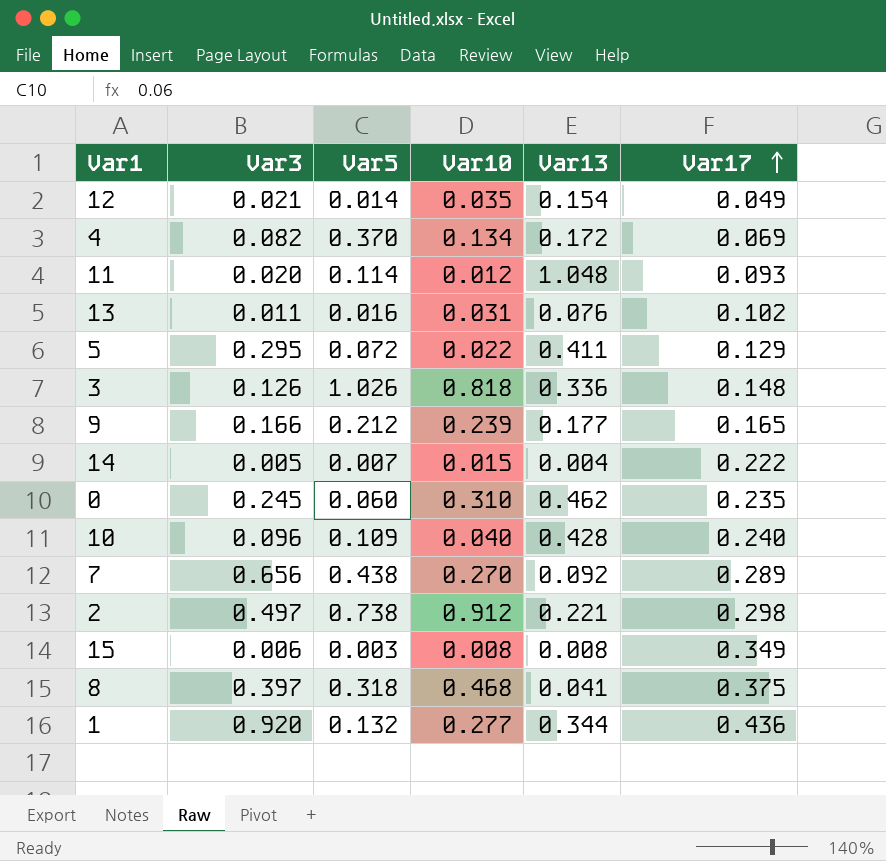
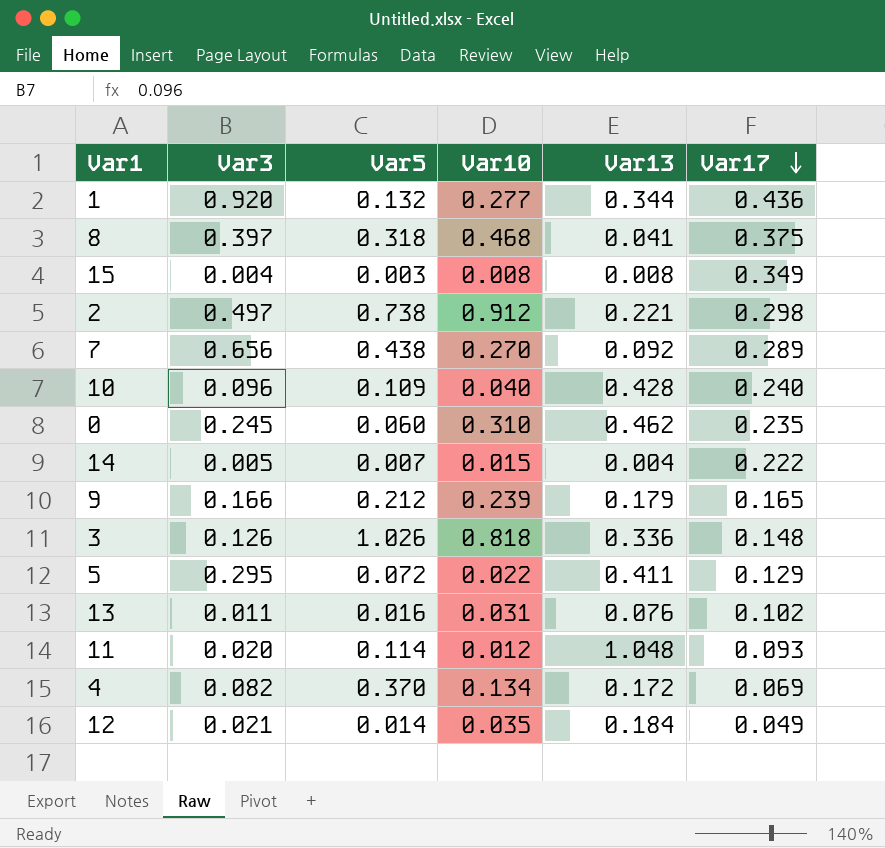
row order: Var17 ascending -> Var17 descending
15 | Var3: 0.006 -> 0.004
9 | Var13: 0.177 -> 0.179
12 | Var13: 0.154 -> 0.184

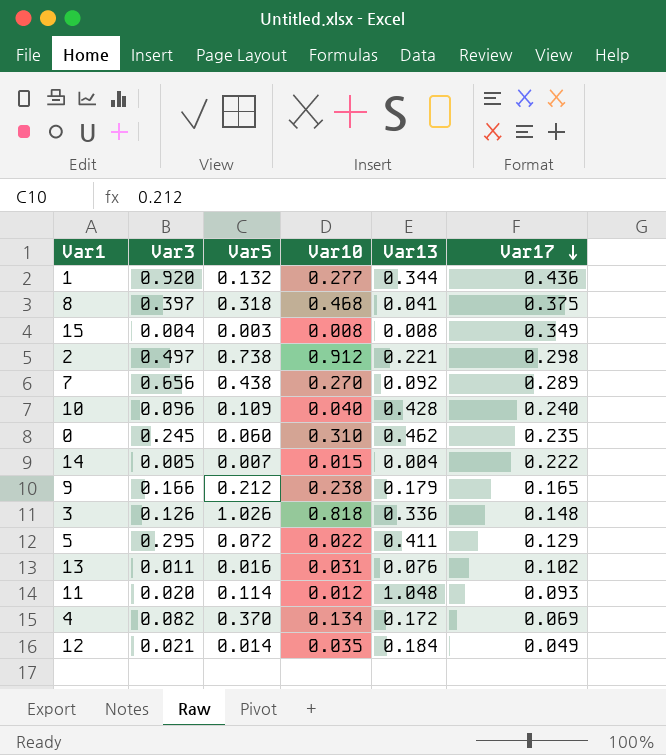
9 | Var10: 0.239 -> 0.238

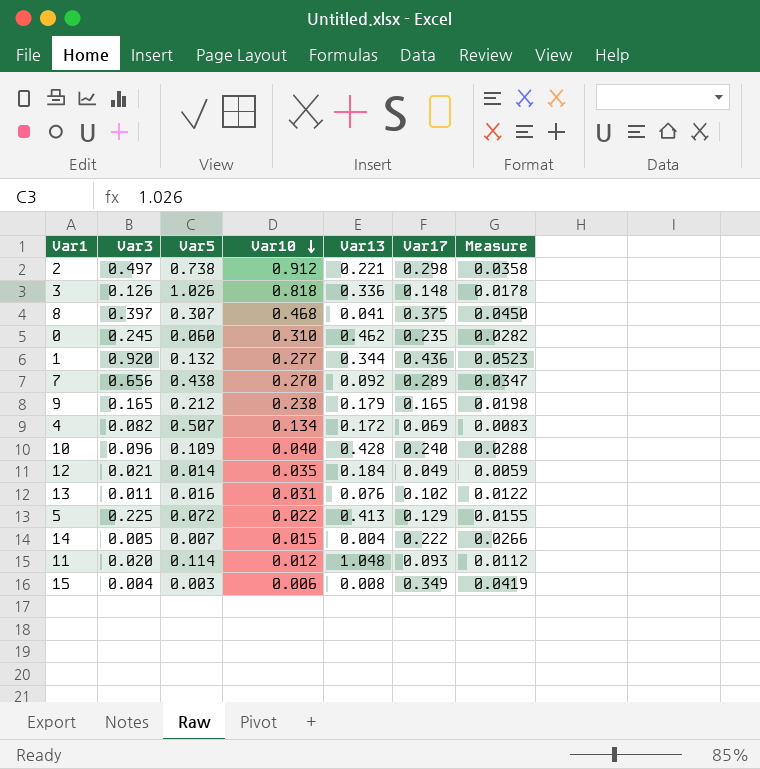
row order: Var17 descending -> Var10 descending
column Measure | formula: none -> [Var17] * 0.12
8 | Var5: 0.318 -> 0.307
9 | Var3: 0.166 -> 0.165
4 | Var5: 0.370 -> 0.507
5 | Var3: 0.295 -> 0.225
5 | Var13: 0.411 -> 0.413
15 | Var10: 0.008 -> 0.006

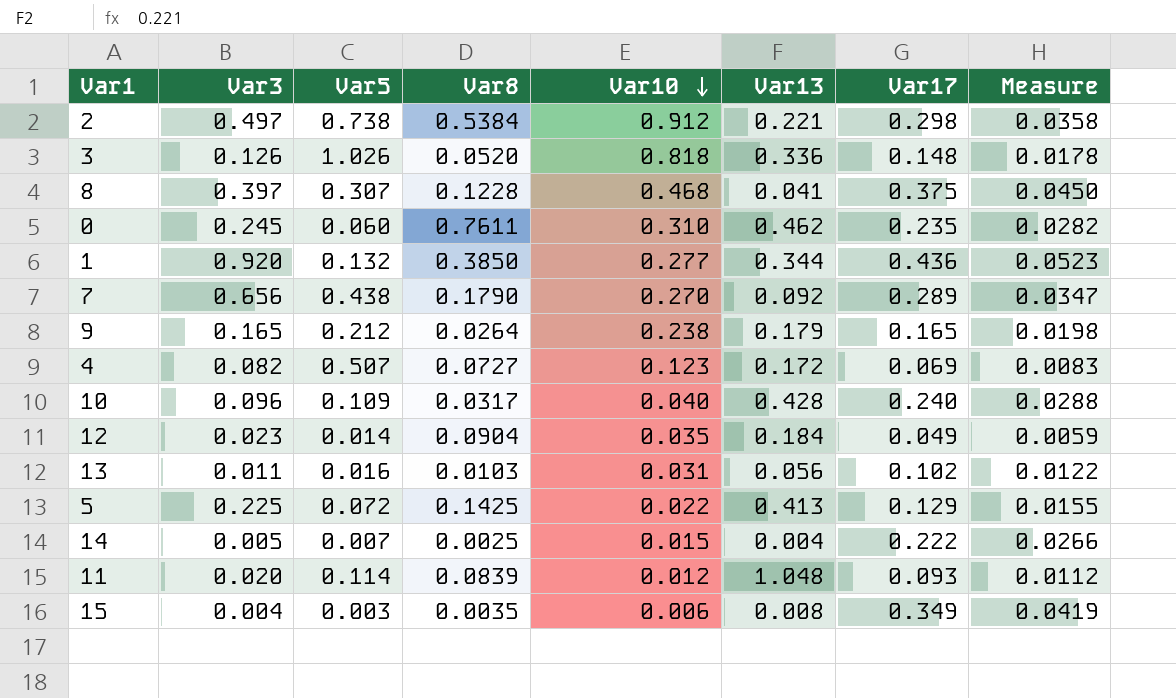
column Var8 | position: none -> 4
4 | Var10: 0.134 -> 0.123
12 | Var3: 0.021 -> 0.023
13 | Var13: 0.076 -> 0.056

